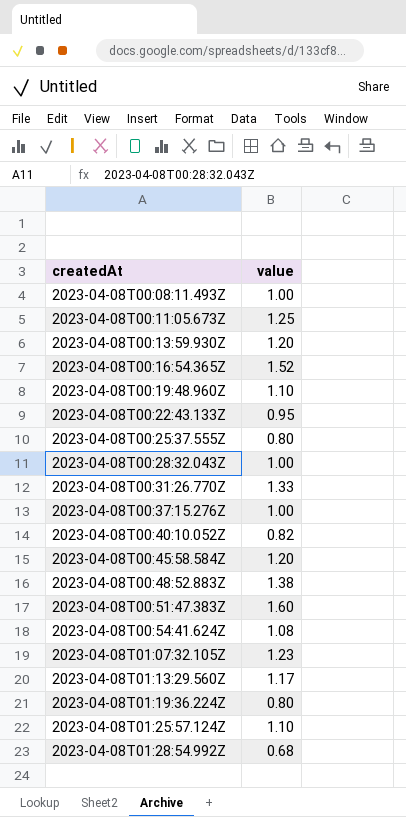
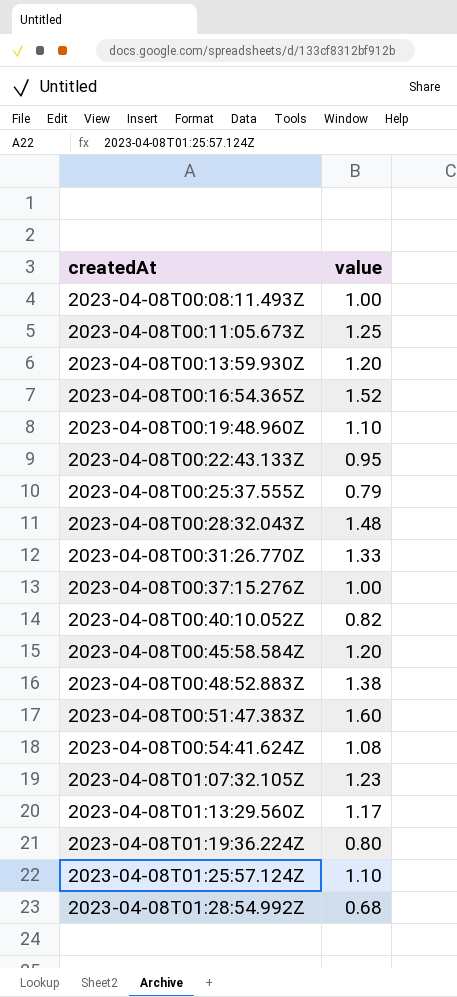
2023-04-08T00:25:37.555Z | value: 0.80 -> 0.79
2023-04-08T00:28:32.043Z | value: 1.00 -> 1.48

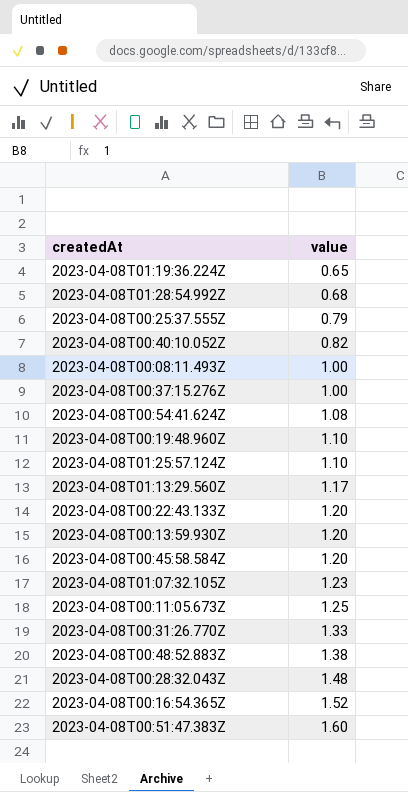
row order: createdAt ascending -> value ascending
2023-04-08T01:19:36.224Z | value: 0.80 -> 0.65
2023-04-08T00:22:43.133Z | value: 0.95 -> 1.20

